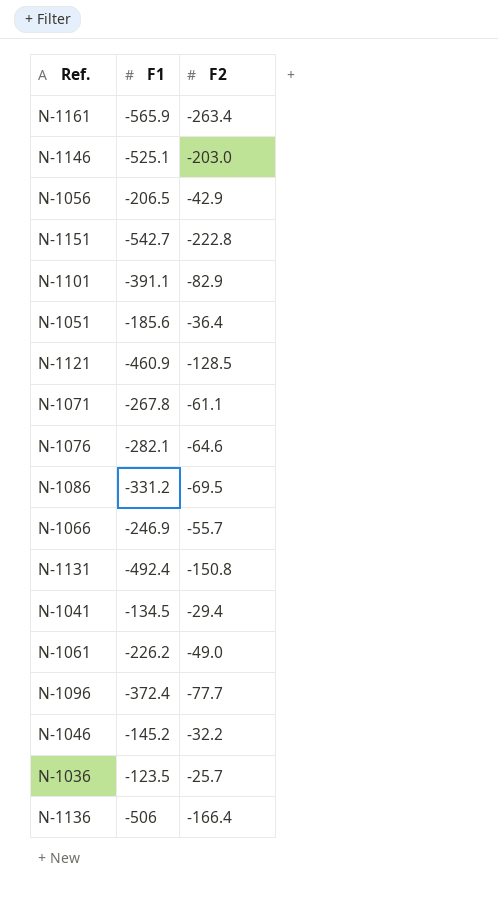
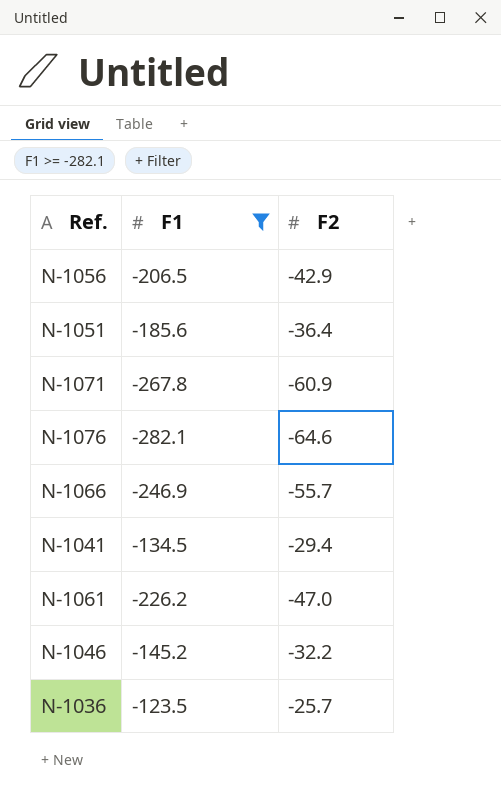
filter: none -> F1 >= -282.1
N-1071 | F2: -61.1 -> -60.9
N-1061 | F2: -49.0 -> -47.0

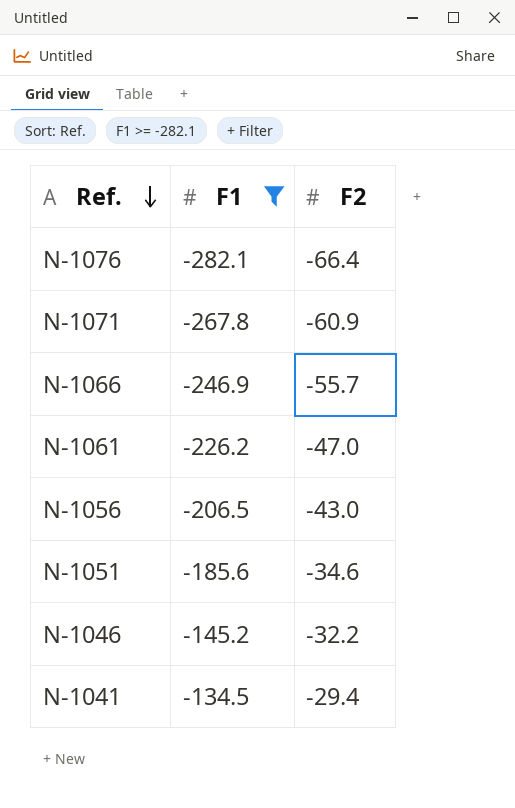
row order: none -> Ref. descending
row N-1036: -123.5 | -25.7 -> none
N-1076 | F2: -64.6 -> -66.4
N-1056 | F2: -42.9 -> -43.0
N-1051 | F2: -36.4 -> -34.6

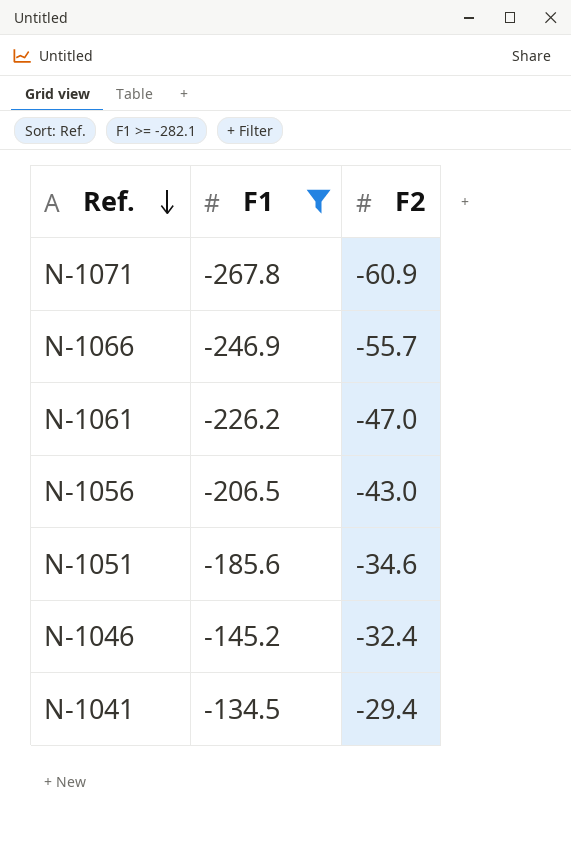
row N-1076: -282.1 | -66.4 -> none
N-1046 | F2: -32.2 -> -32.4

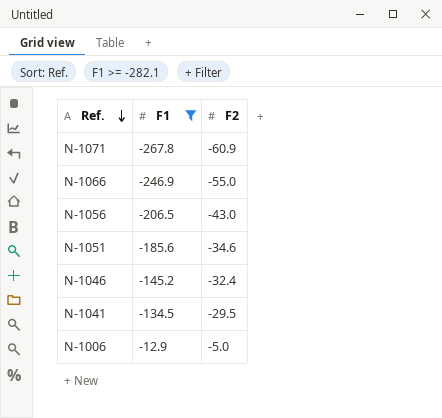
row N-1061: -226.2 | -47.0 -> none
N-1066 | F2: -55.7 -> -55.0
N-1041 | F2: -29.4 -> -29.5
row N-1006: none -> -12.9 | -5.0

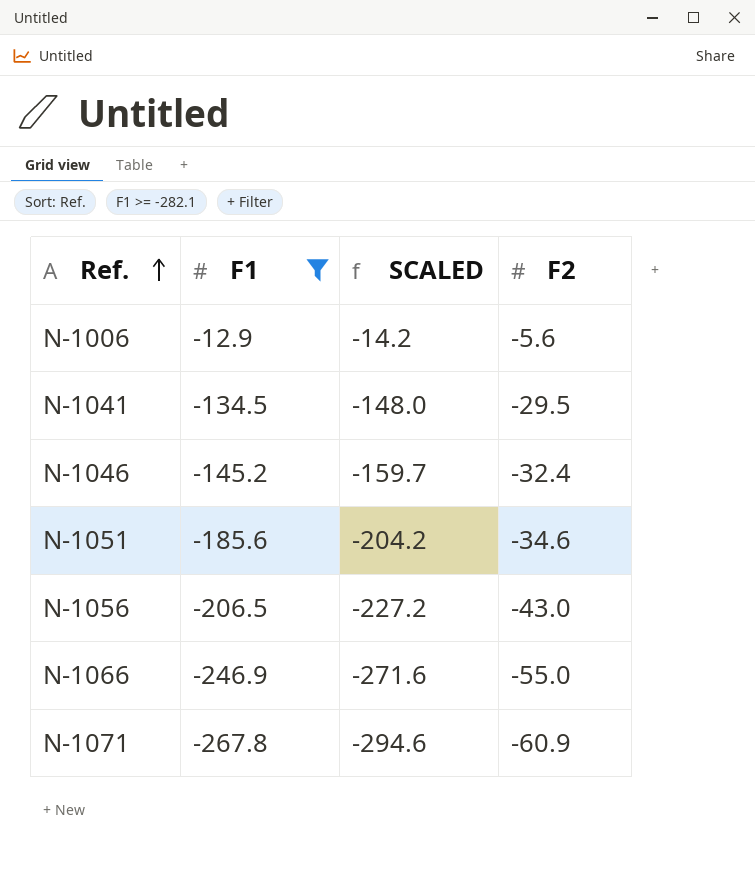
row order: Ref. descending -> Ref. ascending
column SCALED | formula: none -> [F1] * 1.1
N-1006 | F2: -5.0 -> -5.6

